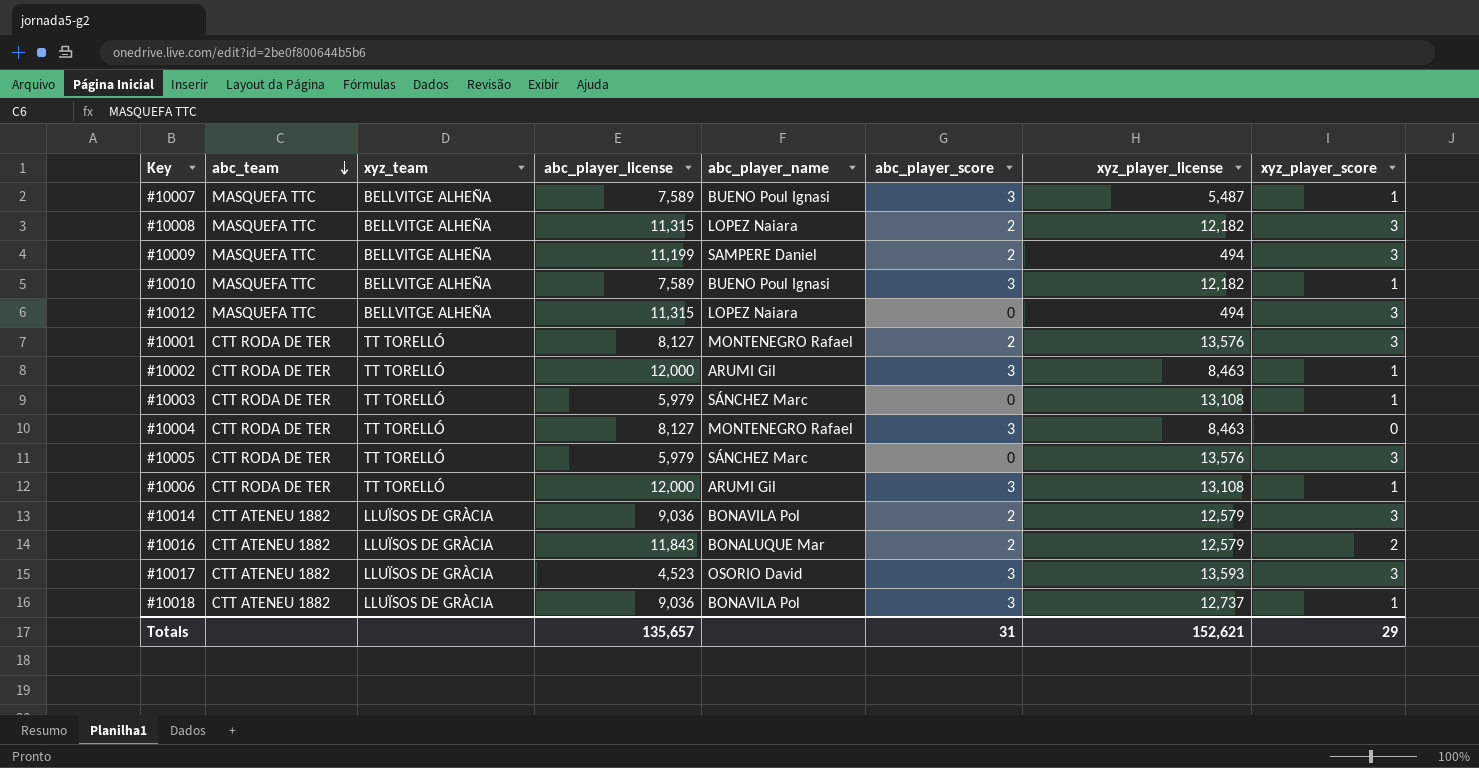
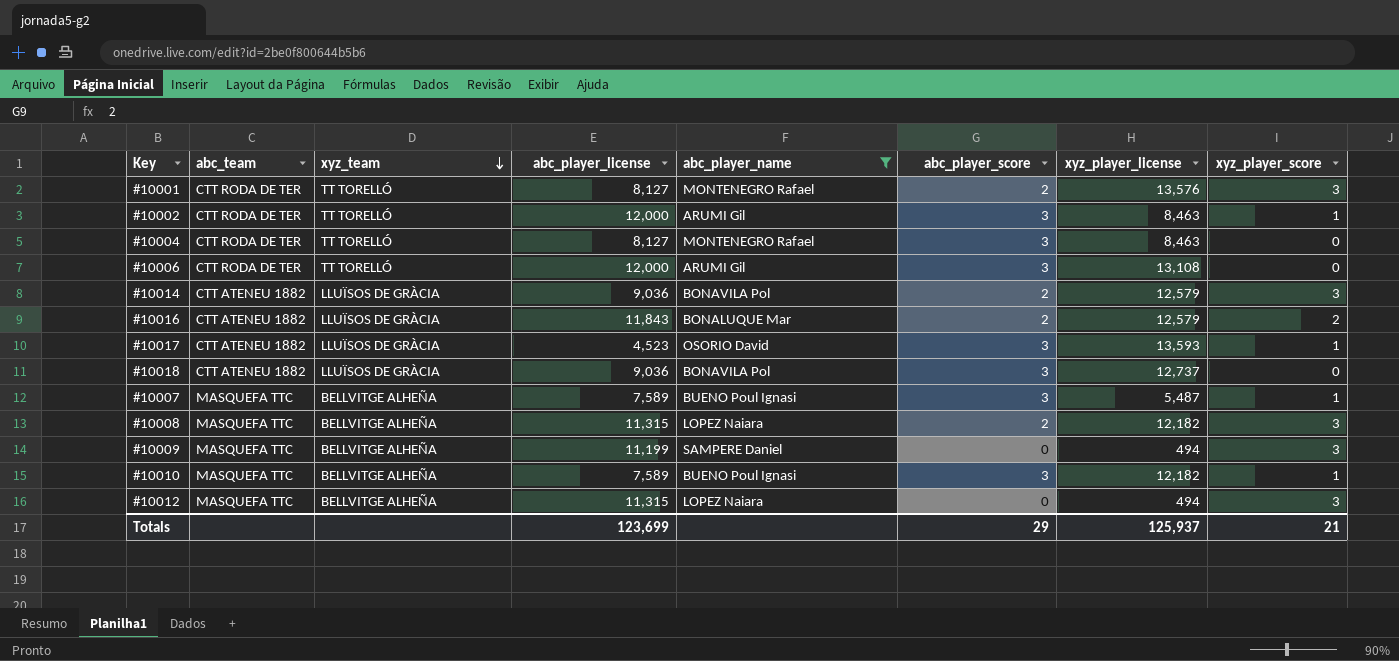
filter: none -> abc_player_name != SÁNCHEZ Marc
row order: abc_team descending -> xyz_team descending
#10006 | xyz_player_score: 1 -> 0
#10017 | xyz_player_score: 3 -> 1
#10018 | xyz_player_score: 1 -> 0
#10009 | abc_player_score: 2 -> 0
Totals | abc_player_license: 135,657 -> 123,699
Totals | abc_player_score: 31 -> 29
Totals | xyz_player_license: 152,621 -> 125,937
Totals | xyz_player_score: 29 -> 21

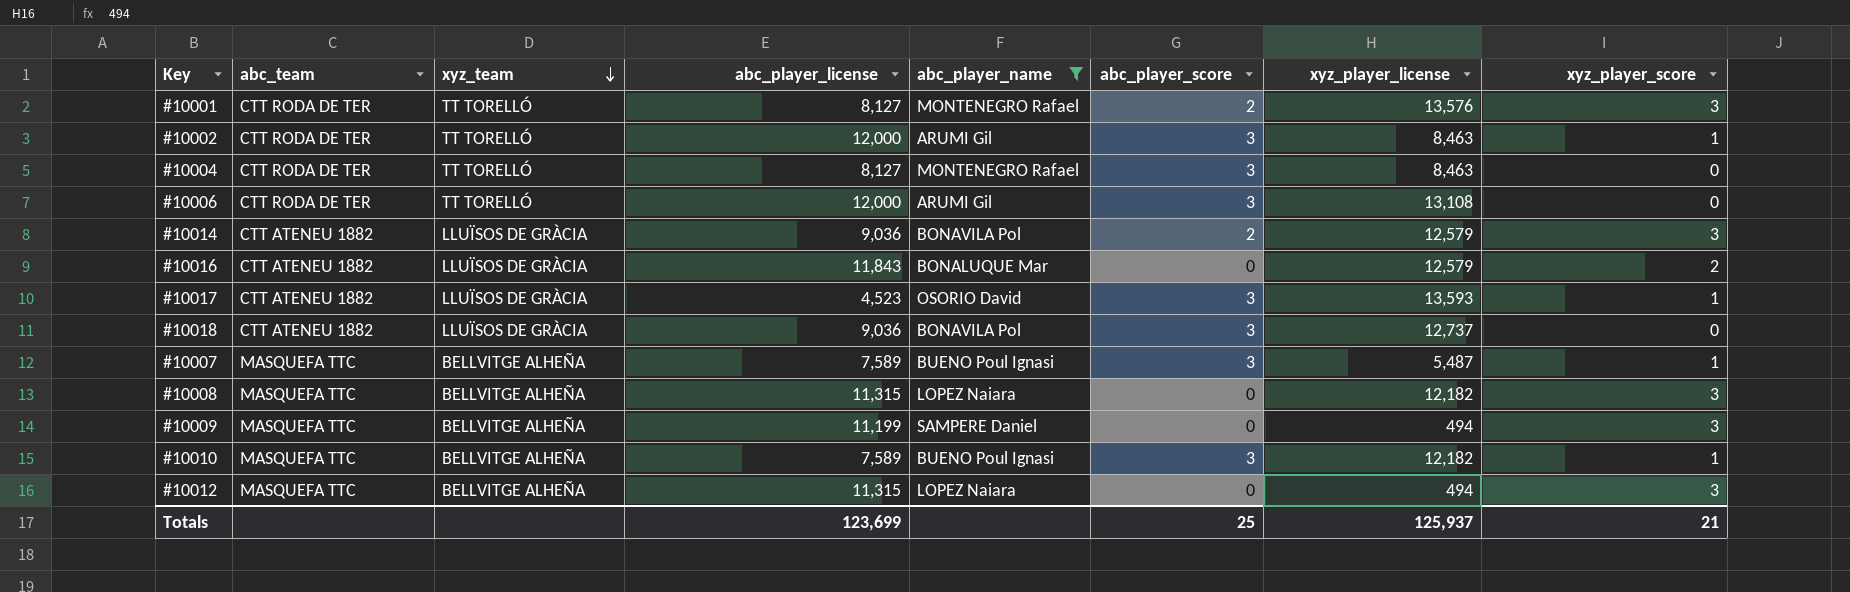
#10016 | abc_player_score: 2 -> 0
#10008 | abc_player_score: 2 -> 0
Totals | abc_player_score: 29 -> 25

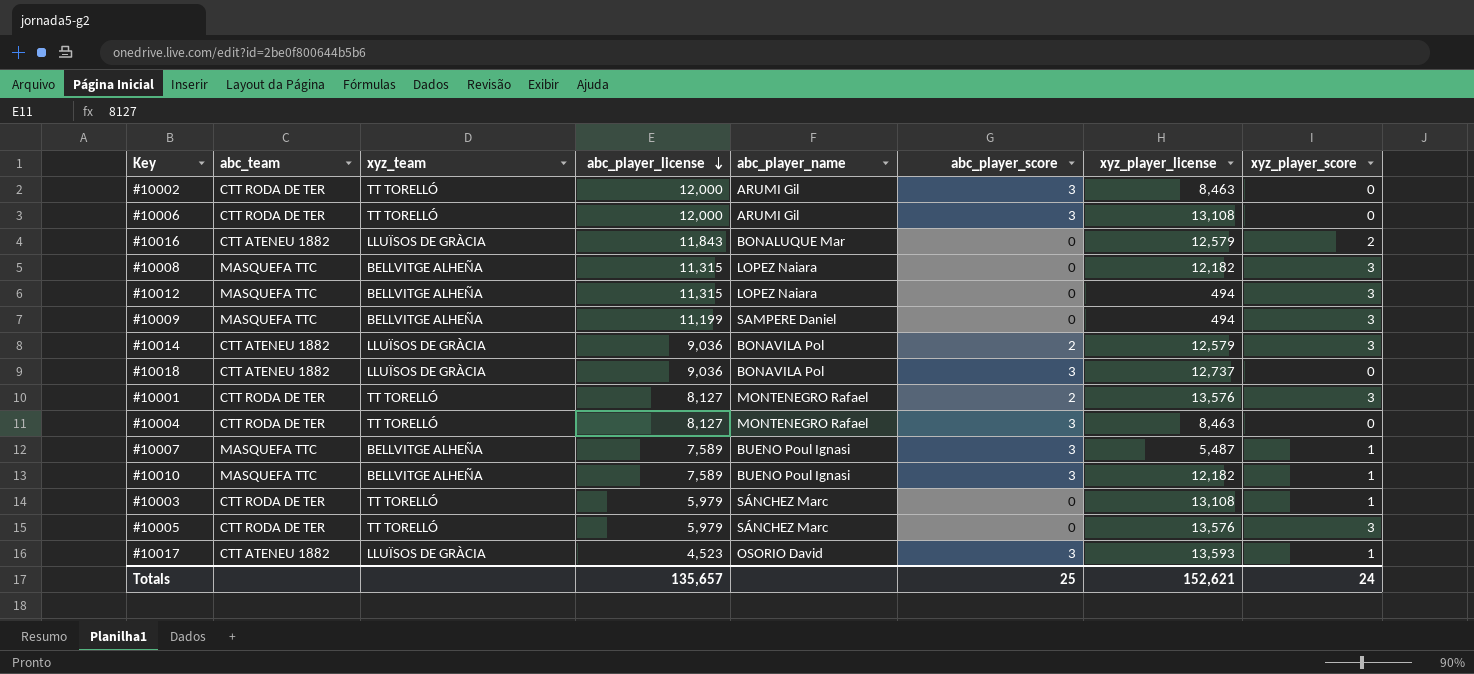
filter: abc_player_name != SÁNCHEZ Marc -> none
row order: xyz_team descending -> abc_player_license descending
#10002 | xyz_player_score: 1 -> 0
Totals | abc_player_license: 123,699 -> 135,657
Totals | xyz_player_license: 125,937 -> 152,621
Totals | xyz_player_score: 21 -> 24

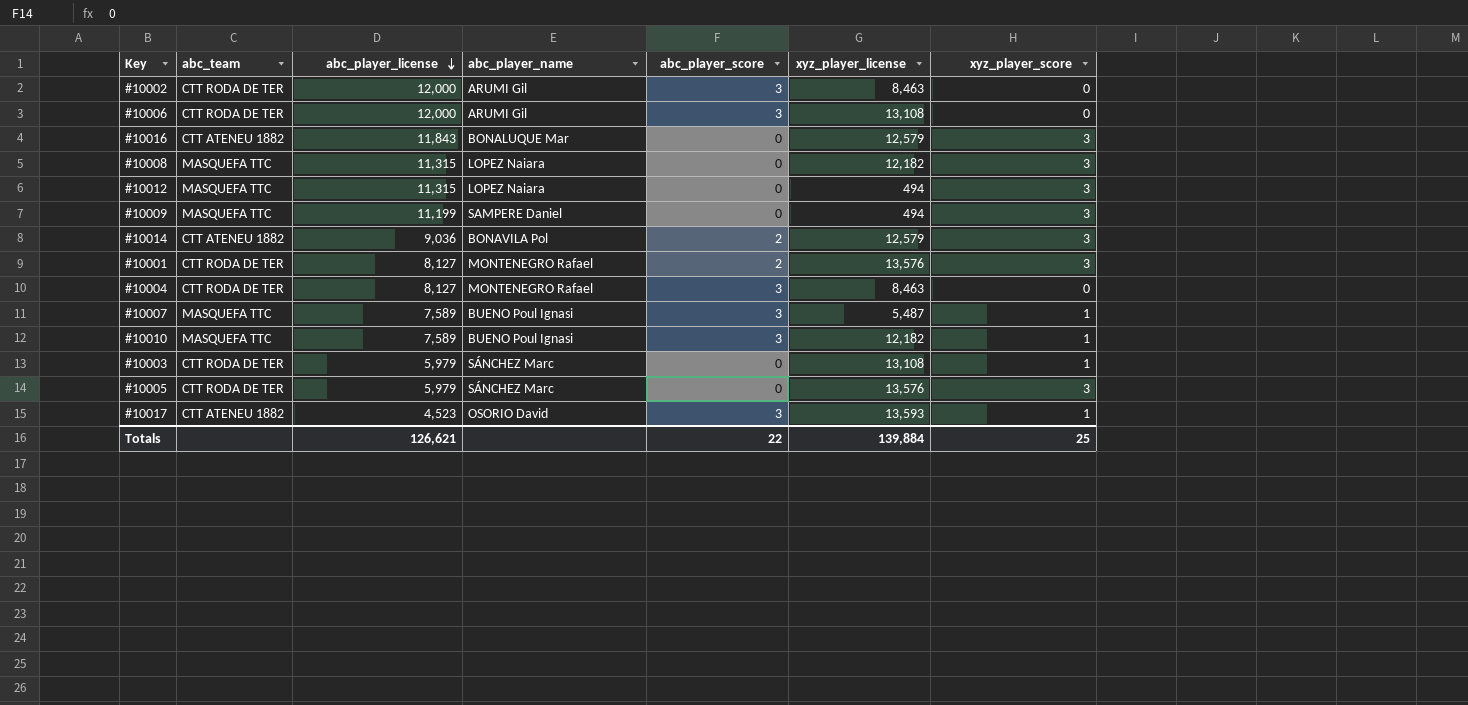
column xyz_team | position: 3 -> none
row #10018: CTT ATENEU 1882 | LLUÏSOS DE GRÀCIA | 9,036 | BONAVILA Pol | 3 | 12,737 | 0 -> none
#10016 | xyz_player_score: 2 -> 3
Totals | abc_player_license: 135,657 -> 126,621
Totals | abc_player_score: 25 -> 22
Totals | xyz_player_license: 152,621 -> 139,884
Totals | xyz_player_score: 24 -> 25

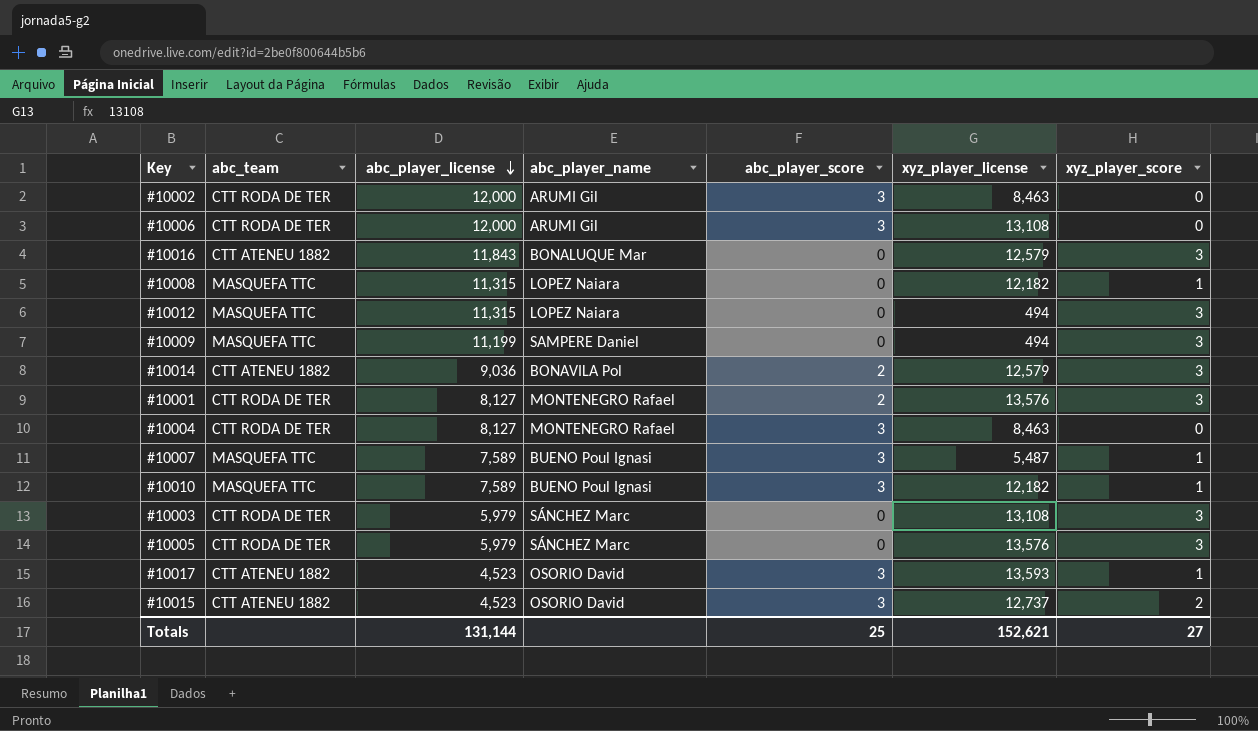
#10008 | xyz_player_score: 3 -> 1
#10003 | xyz_player_score: 1 -> 3
row #10015: none -> CTT ATENEU 1882 | 4,523 | OSORIO David | 3 | 12,737 | 2
Totals | abc_player_license: 126,621 -> 131,144
Totals | abc_player_score: 22 -> 25
Totals | xyz_player_license: 139,884 -> 152,621
Totals | xyz_player_score: 25 -> 27

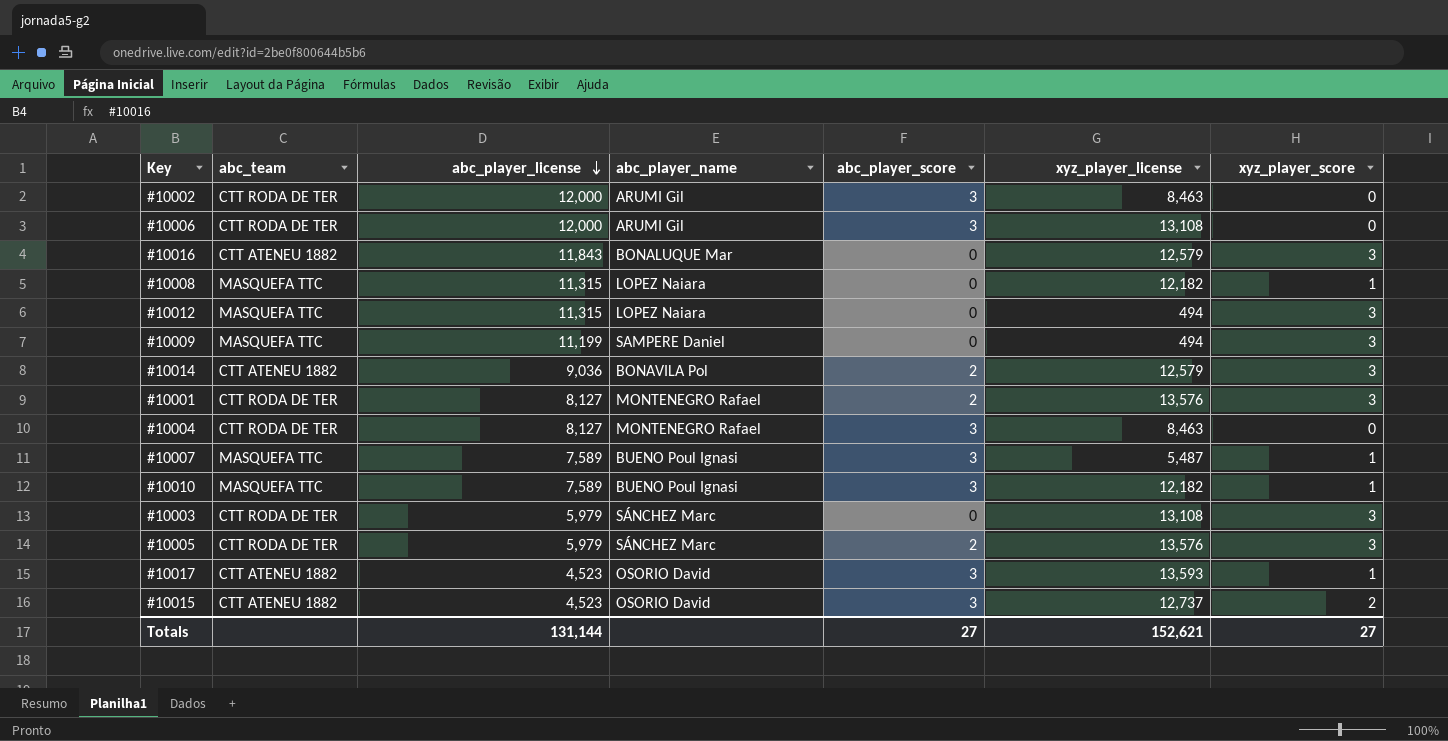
#10005 | abc_player_score: 0 -> 2
Totals | abc_player_score: 25 -> 27

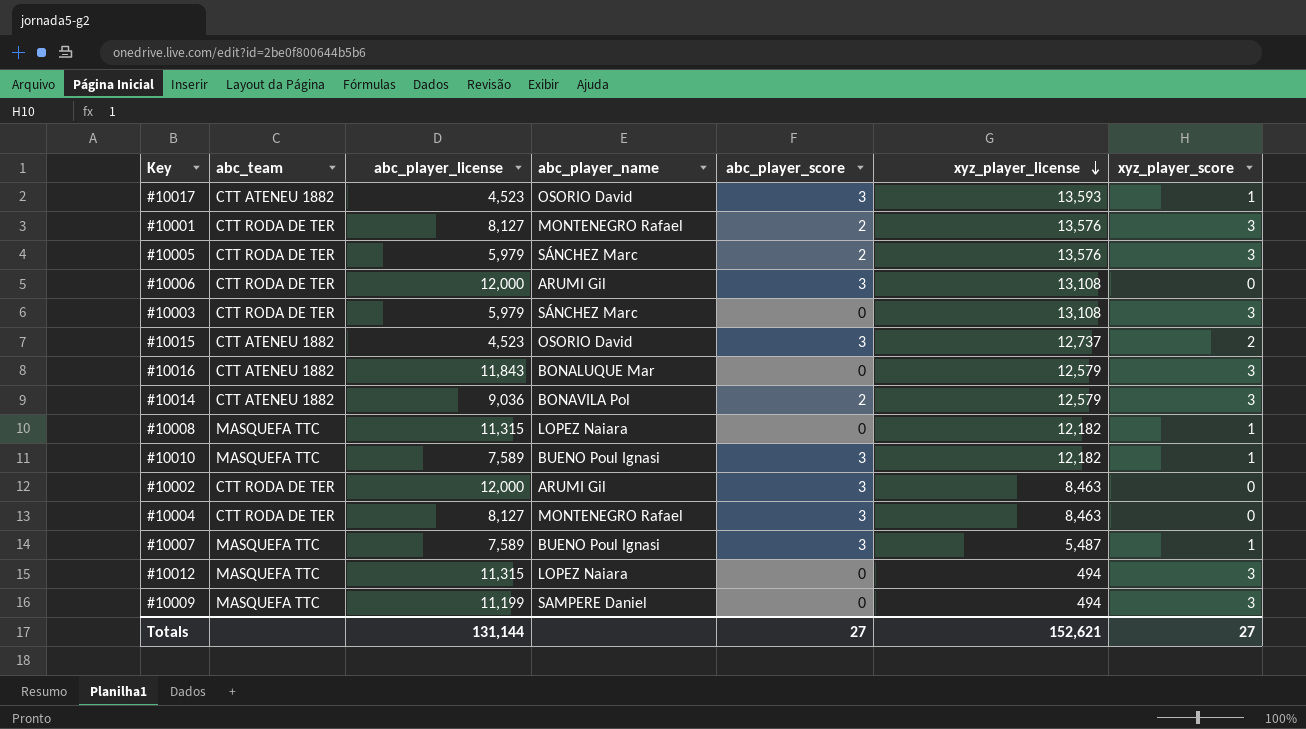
row order: abc_player_license descending -> xyz_player_license descending

